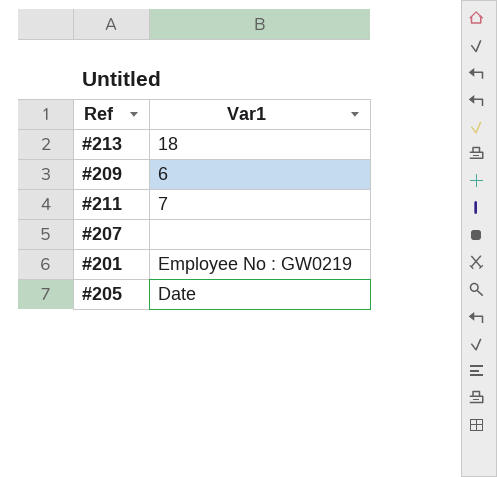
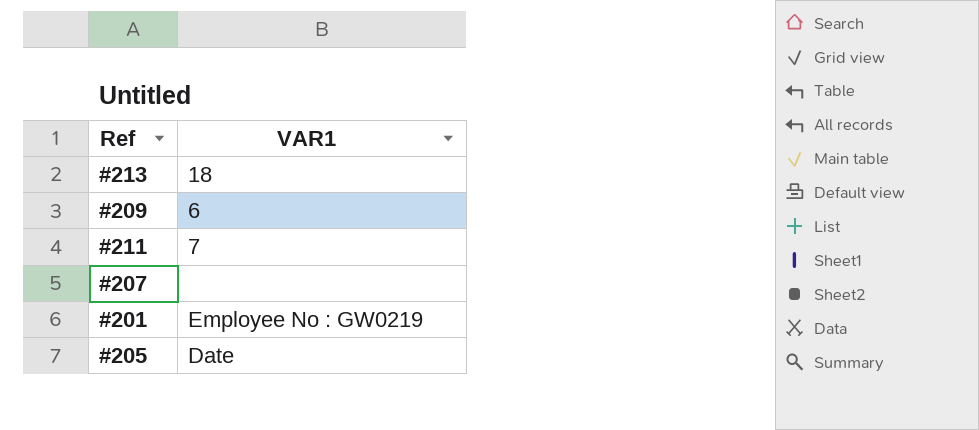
column name: Var1 -> VAR1

